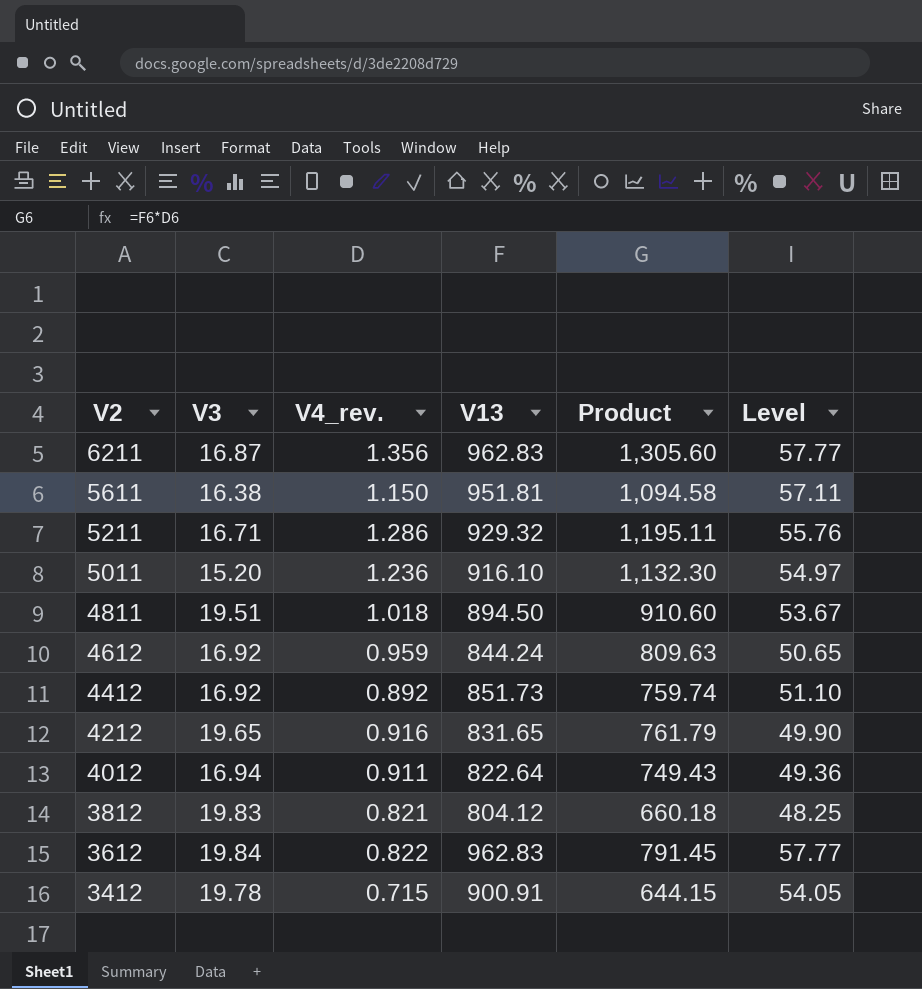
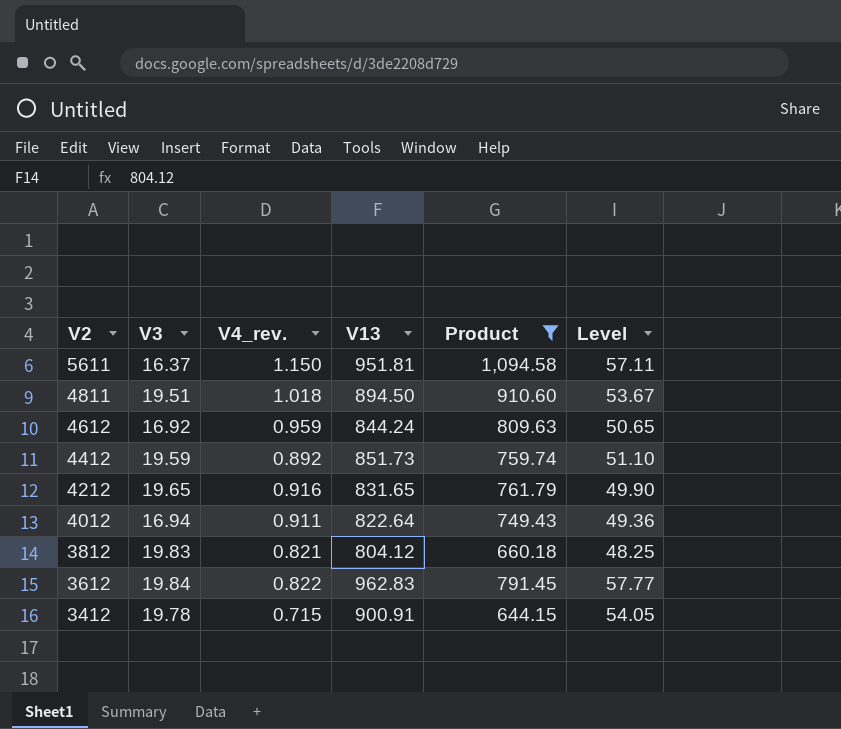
filter: none -> Product <= 1,094.58
5611 | V3: 16.38 -> 16.37
4412 | V3: 16.92 -> 19.59

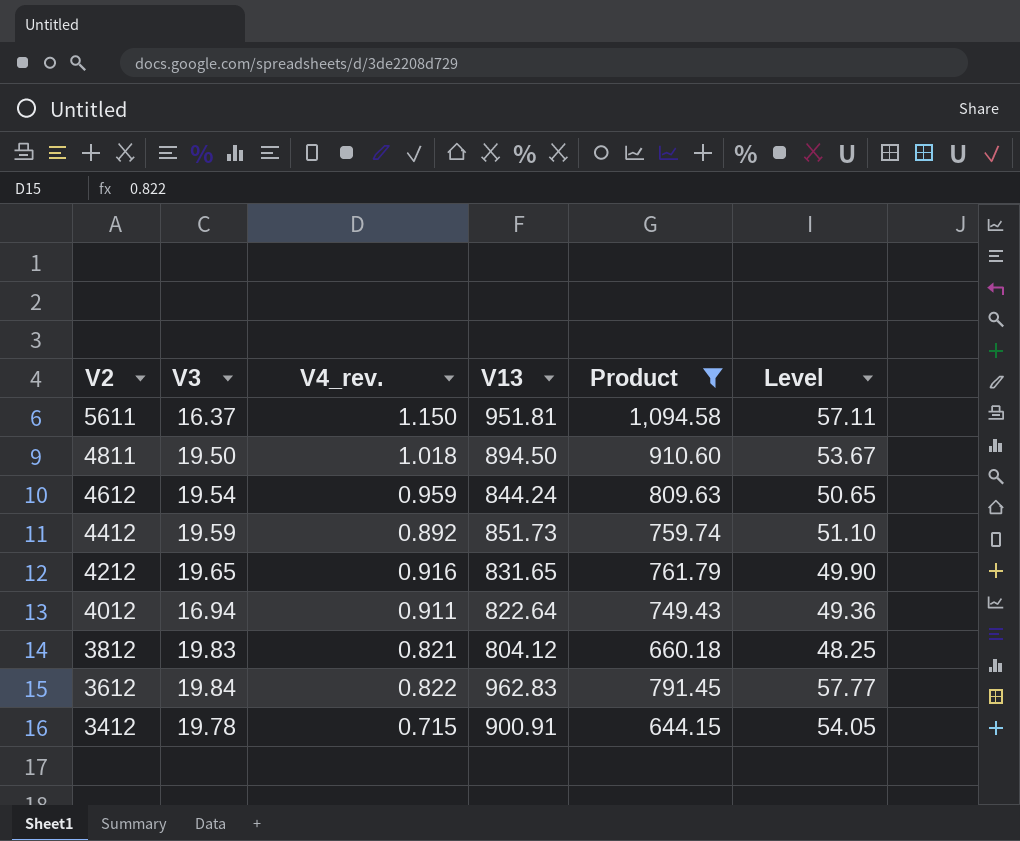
4811 | V3: 19.51 -> 19.50
4612 | V3: 16.92 -> 19.54

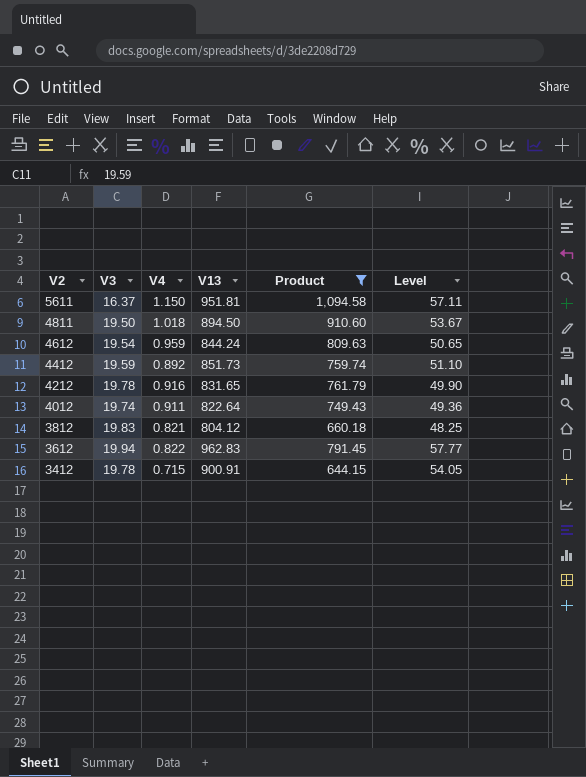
column name: V4_rev. -> V4
4212 | V3: 19.65 -> 19.78
4012 | V3: 16.94 -> 19.74
3612 | V3: 19.84 -> 19.94

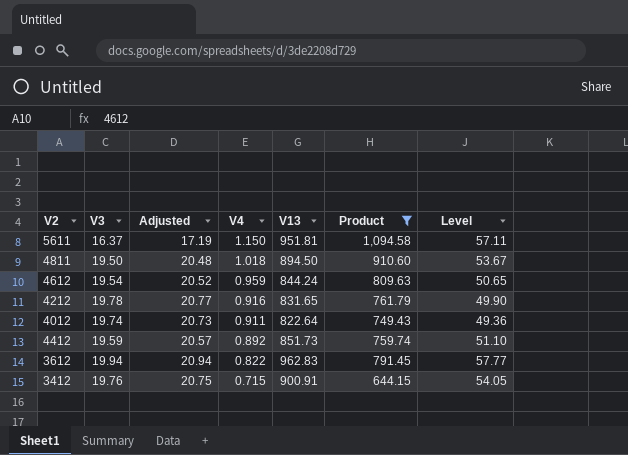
row order: V2 descending -> V4 descending
column Adjusted | formula: none -> [V3] * 1.05
row 3812: 19.83 | 0.821 | 804.12 | 660.18 | 48.25 -> none
3412 | V3: 19.78 -> 19.76

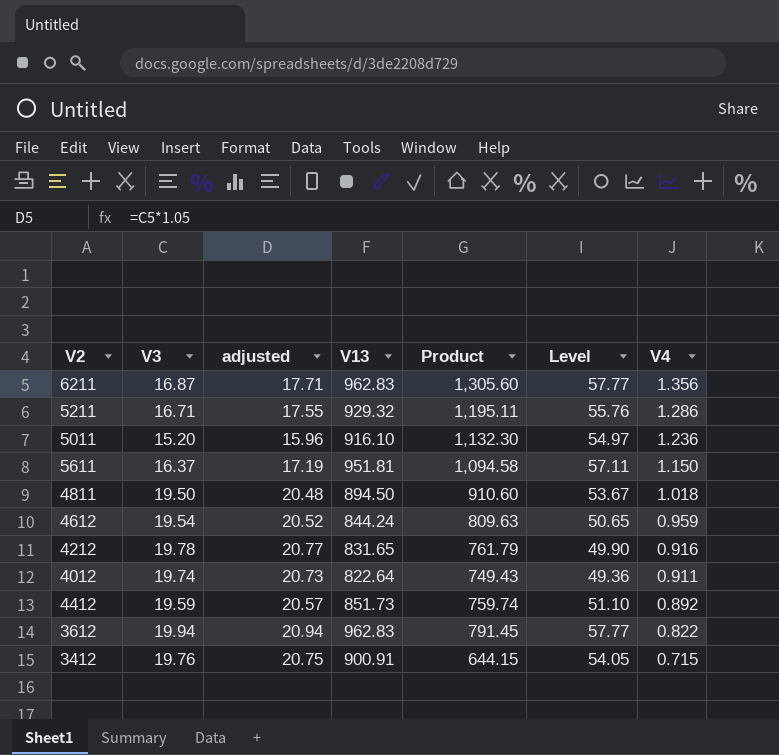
filter: Product <= 1,094.58 -> none
column name: Adjusted -> adjusted
column V4 | position: 4 -> 7

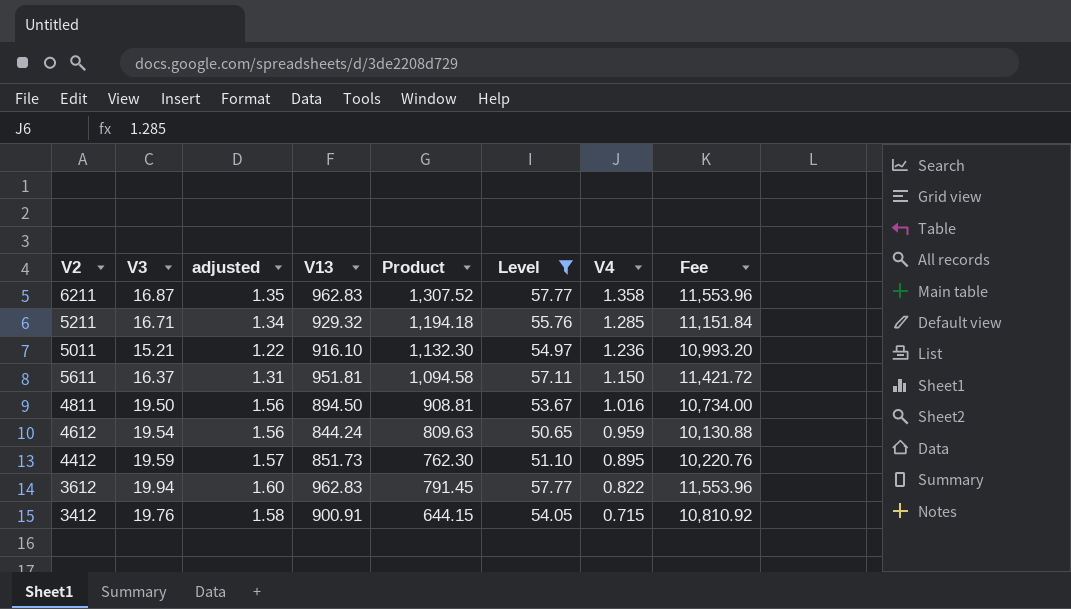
filter: none -> Level >= 50.65
column adjusted | formula: [V3] * 1.05 -> [V3] * 0.08
column Fee | formula: none -> [V13] * 12
6211 | Product: 1,305.60 -> 1,307.52
6211 | V4: 1.356 -> 1.358
5211 | Product: 1,195.11 -> 1,194.18
5211 | V4: 1.286 -> 1.285
5011 | V3: 15.20 -> 15.21
4811 | Product: 910.60 -> 908.81
4811 | V4: 1.018 -> 1.016
4412 | Product: 759.74 -> 762.30
4412 | V4: 0.892 -> 0.895

